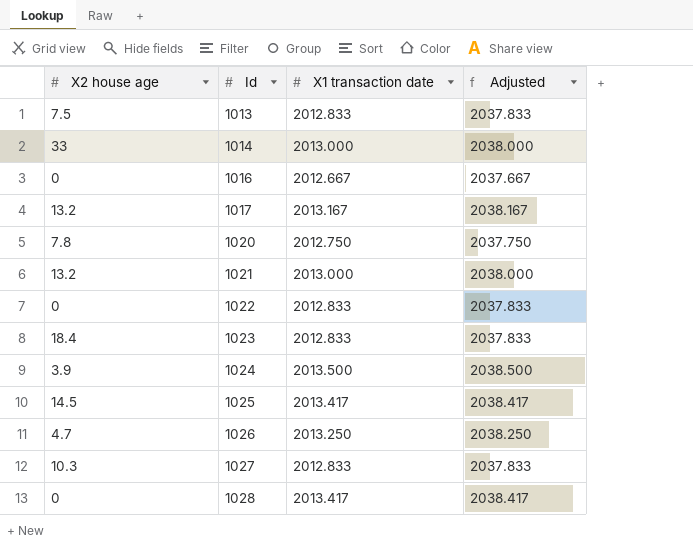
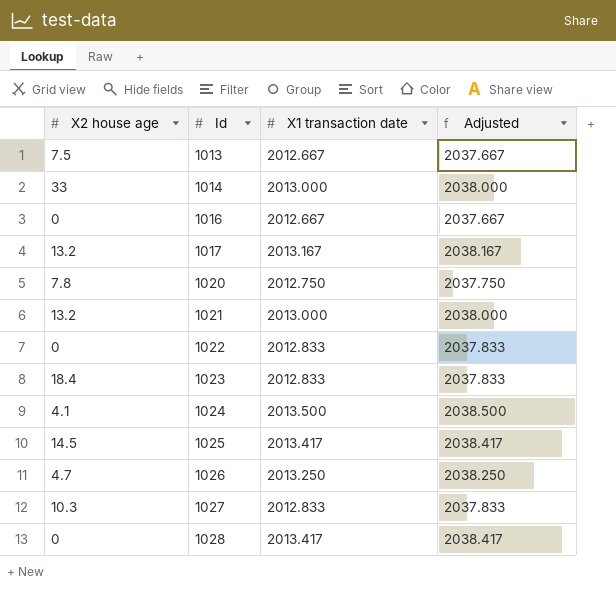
1013 | X1 transaction date: 2012.833 -> 2012.667
1013 | Adjusted: 2037.833 -> 2037.667
1024 | X2 house age: 3.9 -> 4.1

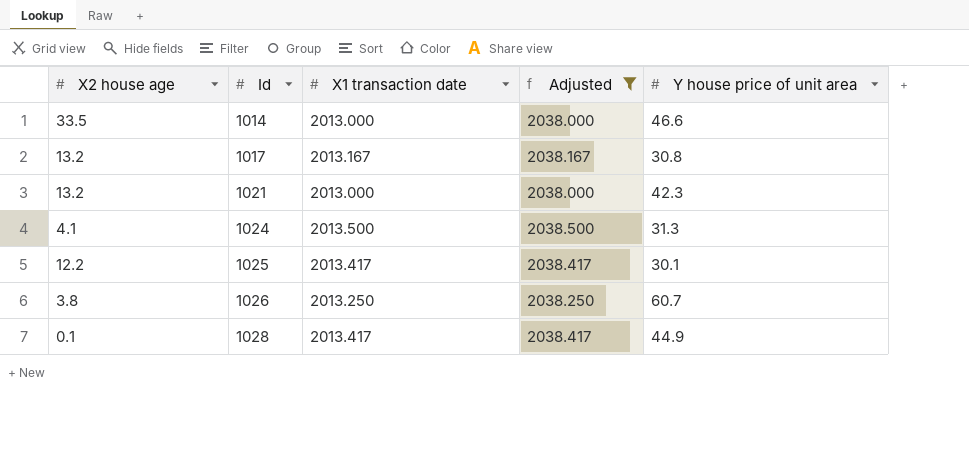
filter: none -> Adjusted >= 2038.000
column Y house price of unit area | position: none -> 5
1014 | X2 house age: 33 -> 33.5
1025 | X2 house age: 14.5 -> 12.2
1026 | X2 house age: 4.7 -> 3.8
1028 | X2 house age: 0 -> 0.1

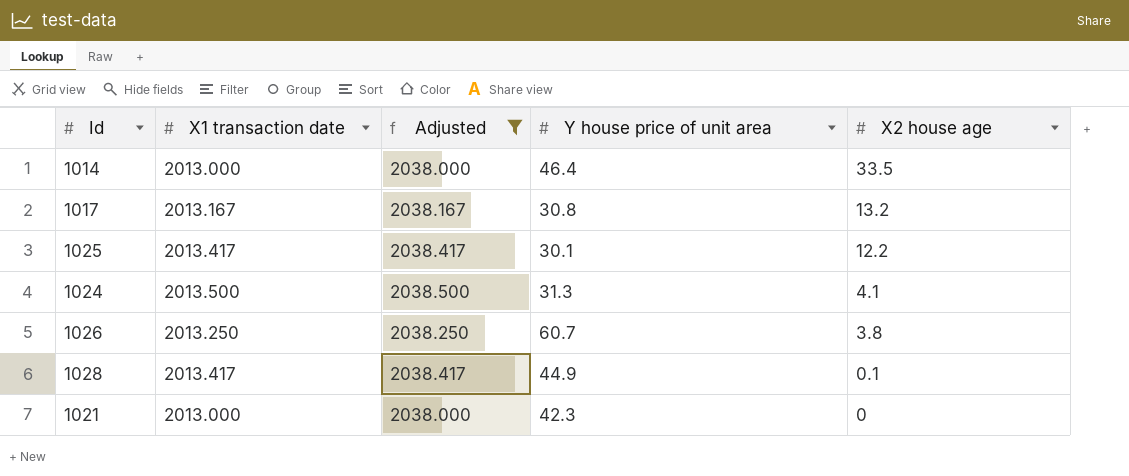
row order: Id ascending -> X2 house age descending
column X2 house age | position: 1 -> 5
1014 | Y house price of unit area: 46.6 -> 46.4
1021 | X2 house age: 13.2 -> 0

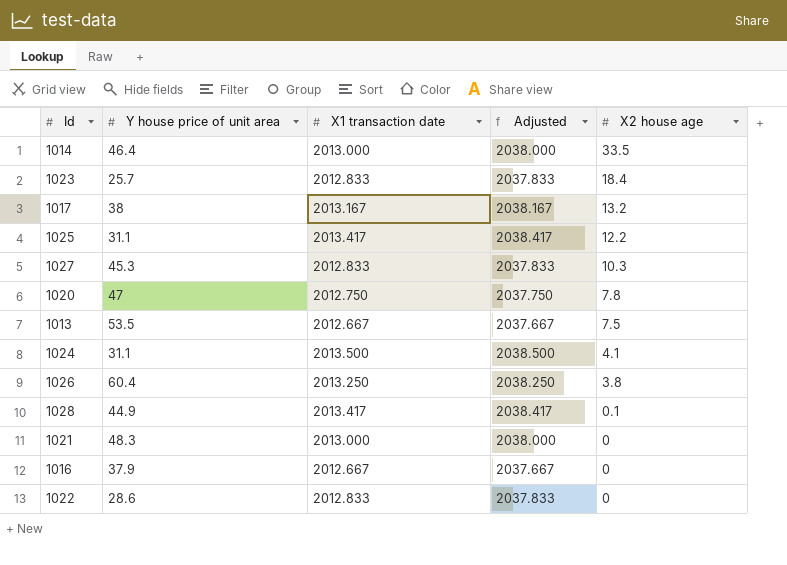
filter: Adjusted >= 2038.000 -> none
column Y house price of unit area | position: 4 -> 2
1017 | Y house price of unit area: 30.8 -> 38
1025 | Y house price of unit area: 30.1 -> 31.1
1024 | Y house price of unit area: 31.3 -> 31.1
1026 | Y house price of unit area: 60.7 -> 60.4
1021 | Y house price of unit area: 42.3 -> 48.3

